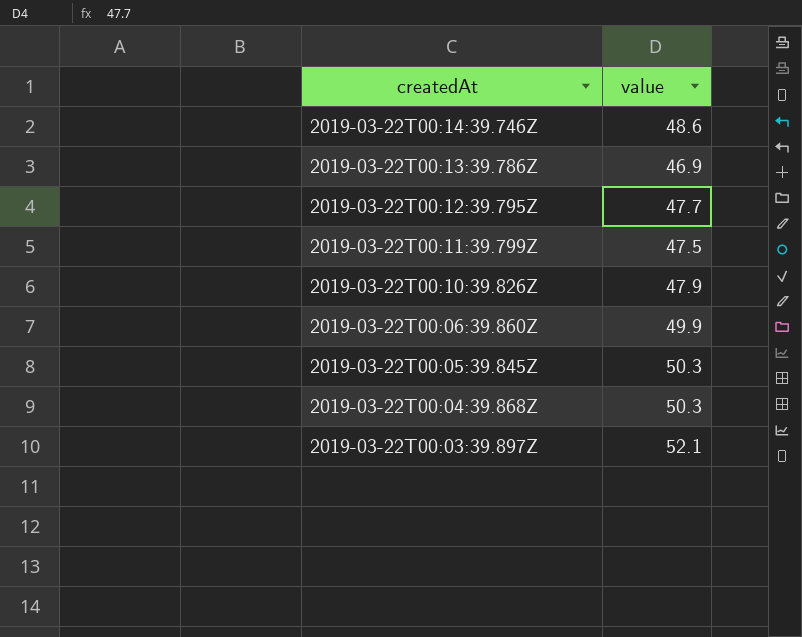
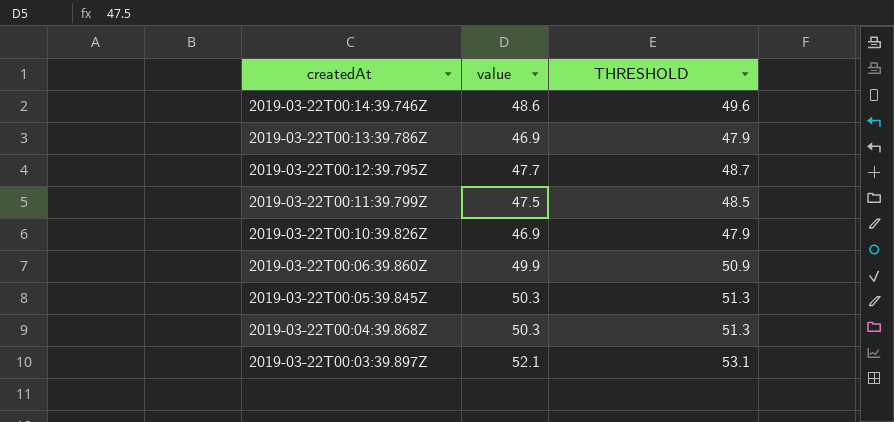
column THRESHOLD | formula: none -> [value] + 1
2019-03-22T00:10:39.826Z | value: 47.9 -> 46.9

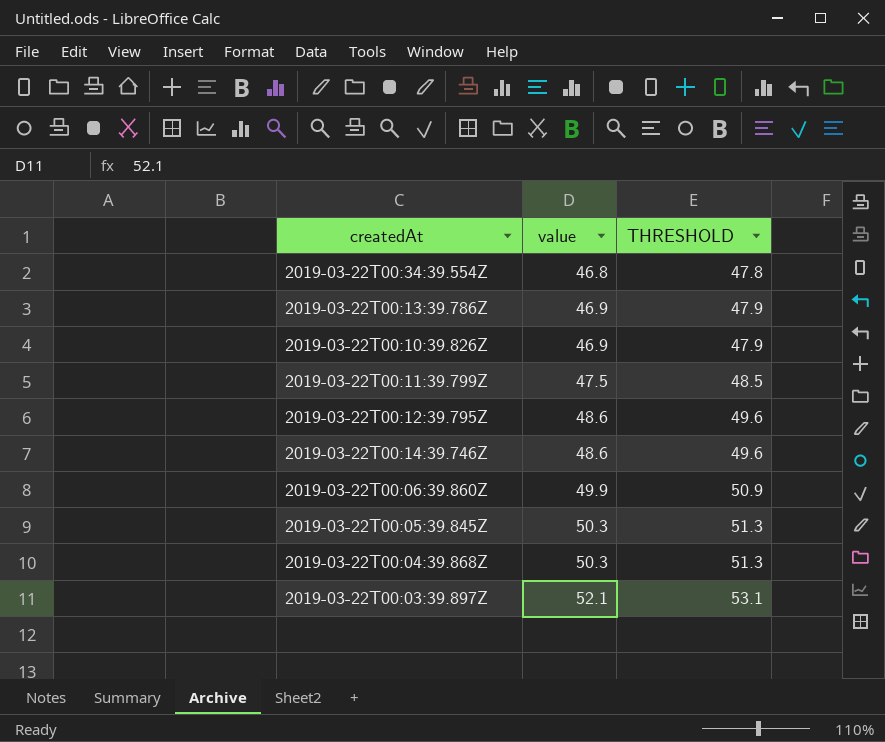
row order: createdAt descending -> value ascending
row 2019-03-22T00:34:39.554Z: none -> 46.8 | 47.8
2019-03-22T00:12:39.795Z | value: 47.7 -> 48.6
2019-03-22T00:12:39.795Z | THRESHOLD: 48.7 -> 49.6

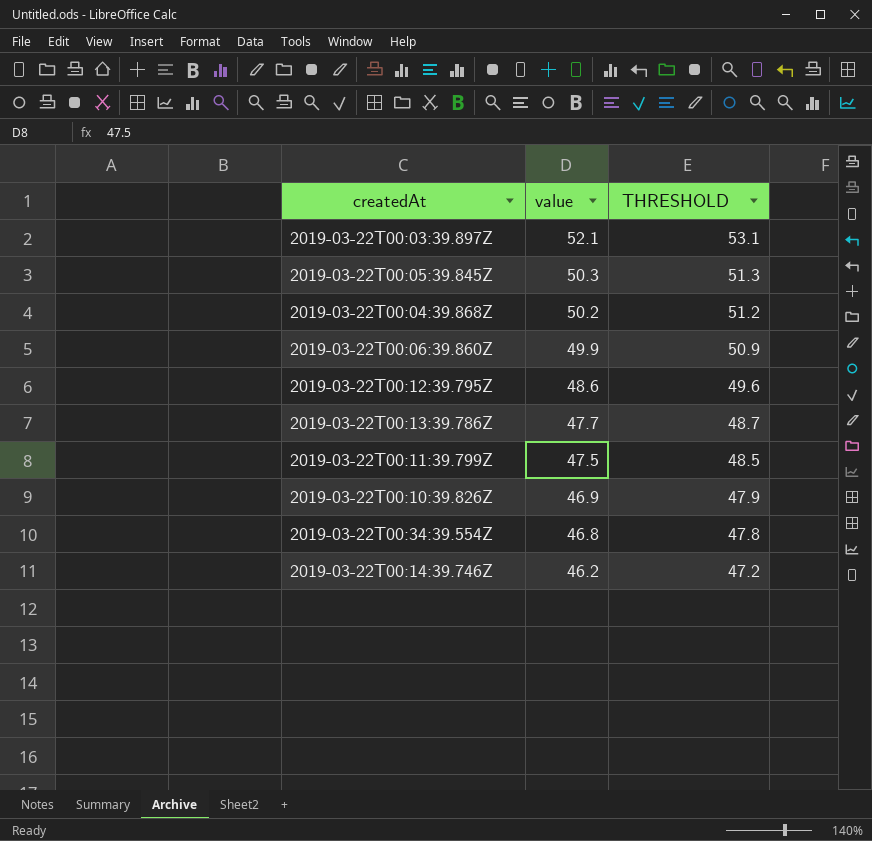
row order: value ascending -> value descending
2019-03-22T00:04:39.868Z | value: 50.3 -> 50.2
2019-03-22T00:04:39.868Z | THRESHOLD: 51.3 -> 51.2
2019-03-22T00:13:39.786Z | value: 46.9 -> 47.7
2019-03-22T00:13:39.786Z | THRESHOLD: 47.9 -> 48.7
2019-03-22T00:14:39.746Z | value: 48.6 -> 46.2
2019-03-22T00:14:39.746Z | THRESHOLD: 49.6 -> 47.2

